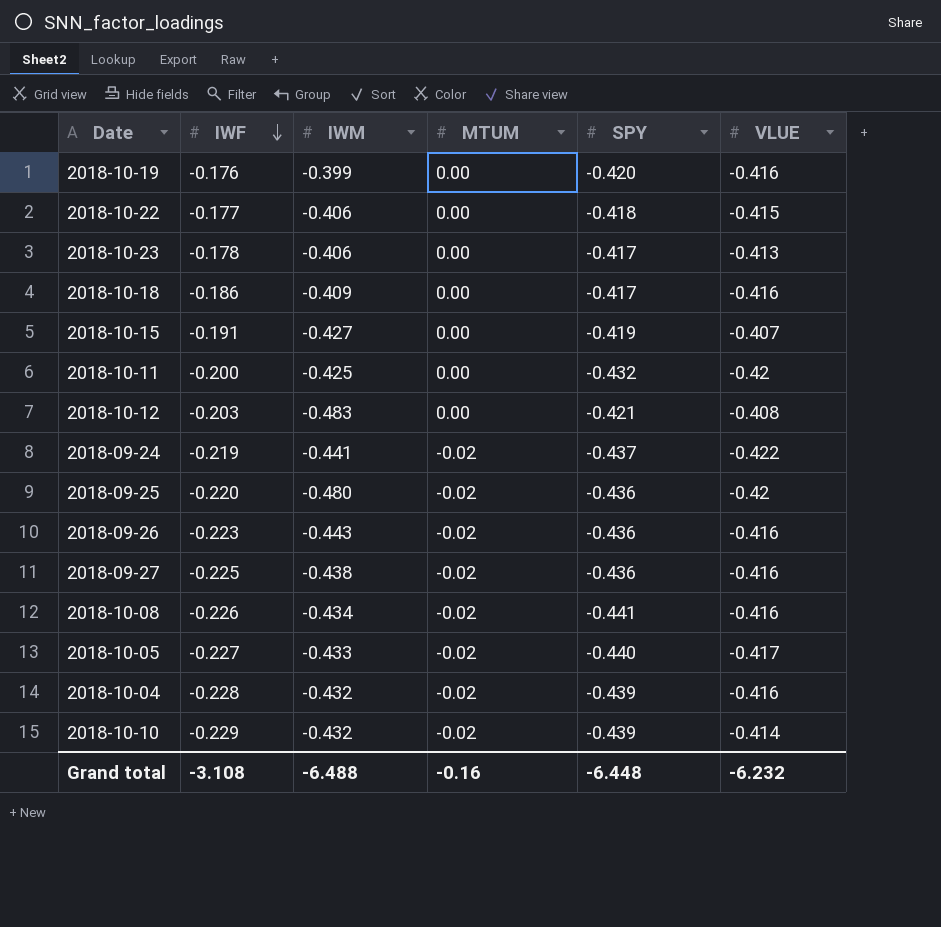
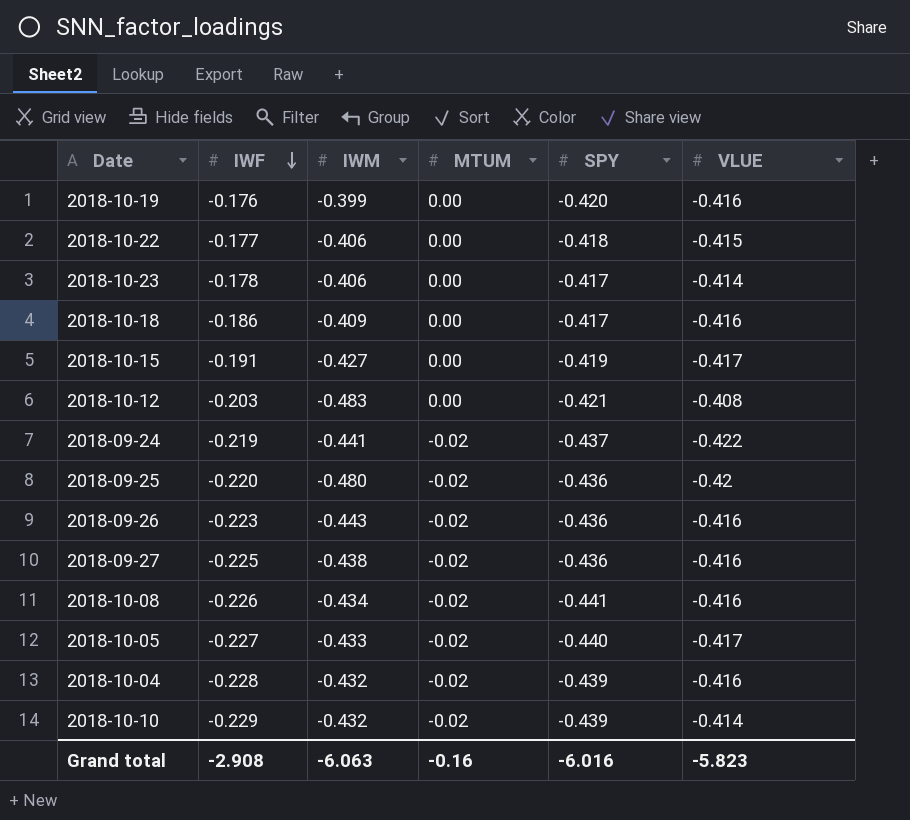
row 2018-10-11: -0.200 | -0.425 | 0.00 | -0.432 | -0.42 -> none
2018-10-23 | VLUE: -0.413 -> -0.414
2018-10-15 | VLUE: -0.407 -> -0.417
Grand total | IWF: -3.108 -> -2.908
Grand total | IWM: -6.488 -> -6.063
Grand total | SPY: -6.448 -> -6.016
Grand total | VLUE: -6.232 -> -5.823

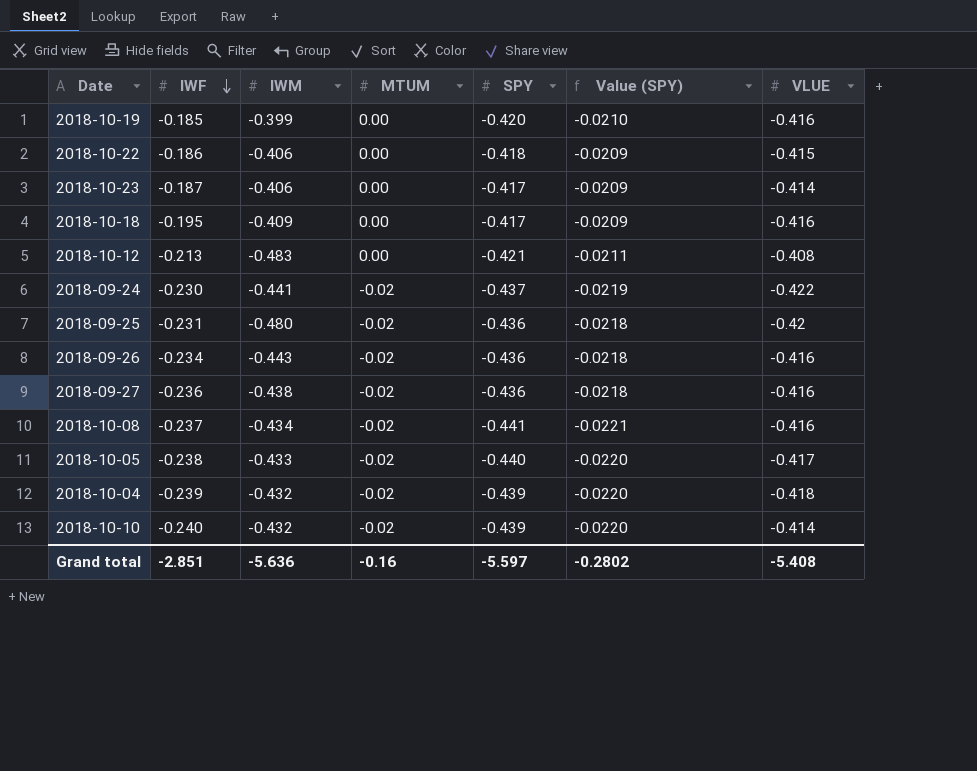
column Value (SPY) | formula: none -> [SPY] * 0.05
row 2018-10-15: -0.191 | -0.427 | 0.00 | -0.419 | -0.417 -> none
2018-10-19 | IWF: -0.176 -> -0.185
2018-10-22 | IWF: -0.177 -> -0.186
2018-10-23 | IWF: -0.178 -> -0.187
2018-10-18 | IWF: -0.186 -> -0.195
2018-10-12 | IWF: -0.203 -> -0.213
2018-09-24 | IWF: -0.219 -> -0.230
2018-09-25 | IWF: -0.220 -> -0.231
2018-09-26 | IWF: -0.223 -> -0.234
2018-09-27 | IWF: -0.225 -> -0.236
2018-10-08 | IWF: -0.226 -> -0.237
2018-10-05 | IWF: -0.227 -> -0.238
2018-10-04 | IWF: -0.228 -> -0.239
2018-10-04 | VLUE: -0.416 -> -0.418
2018-10-10 | IWF: -0.229 -> -0.240
Grand total | IWF: -2.908 -> -2.851
Grand total | IWM: -6.063 -> -5.636
Grand total | SPY: -6.016 -> -5.597
Grand total | VLUE: -5.823 -> -5.408

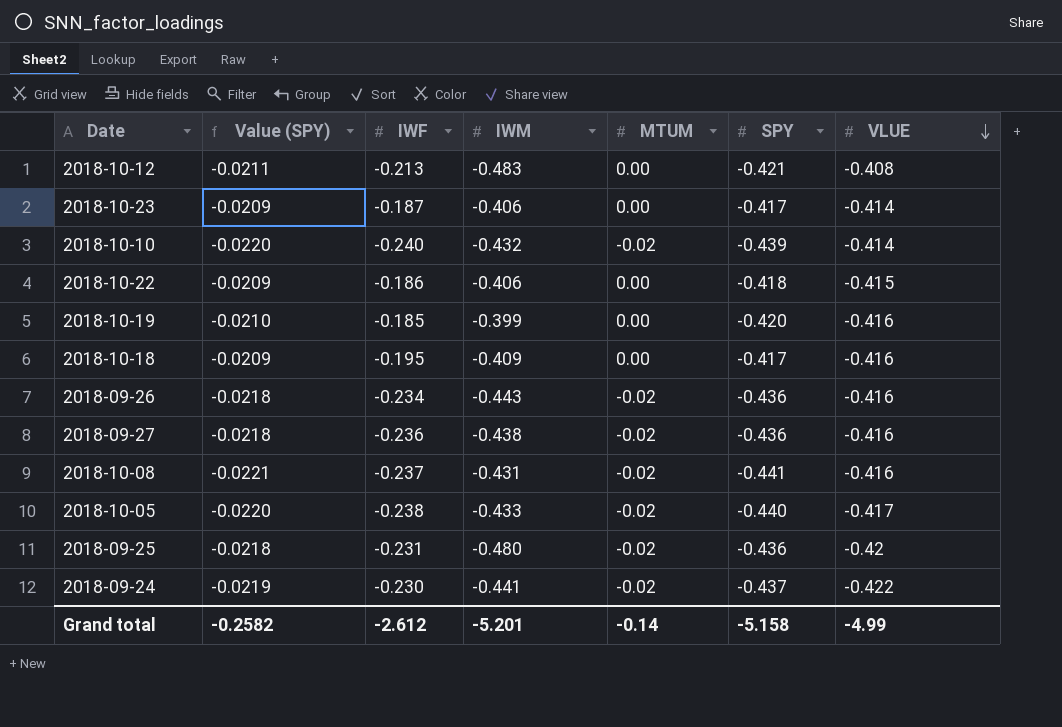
row order: IWF descending -> VLUE descending
column Value (SPY) | position: 6 -> 2
row 2018-10-04: -0.239 | -0.432 | -0.02 | -0.439 | -0.0220 | -0.418 -> none
2018-10-08 | IWM: -0.434 -> -0.431
Grand total | Value (SPY): -0.2802 -> -0.2582
Grand total | IWF: -2.851 -> -2.612
Grand total | IWM: -5.636 -> -5.201
Grand total | MTUM: -0.16 -> -0.14
Grand total | SPY: -5.597 -> -5.158
Grand total | VLUE: -5.408 -> -4.99

